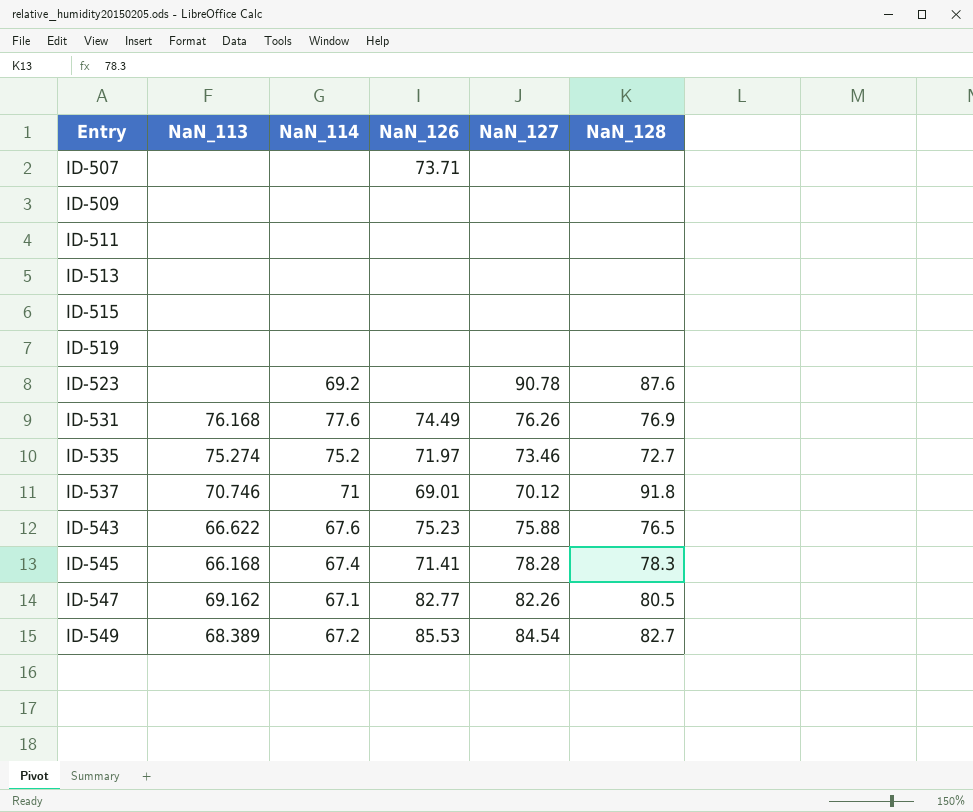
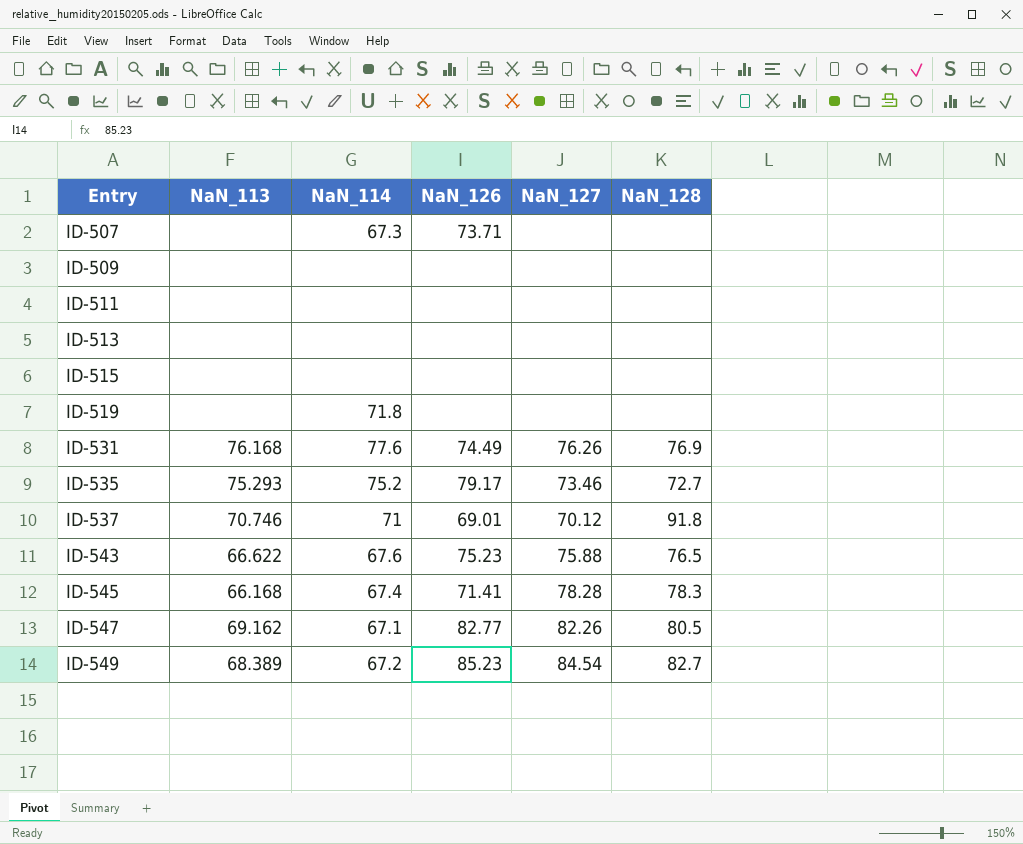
row ID-523: none | 69.2 | none | 90.78 | 87.6 -> none
ID-507 | NaN_114: none -> 67.3
ID-519 | NaN_114: none -> 71.8
ID-535 | NaN_113: 75.274 -> 75.293
ID-535 | NaN_126: 71.97 -> 79.17
ID-549 | NaN_126: 85.53 -> 85.23

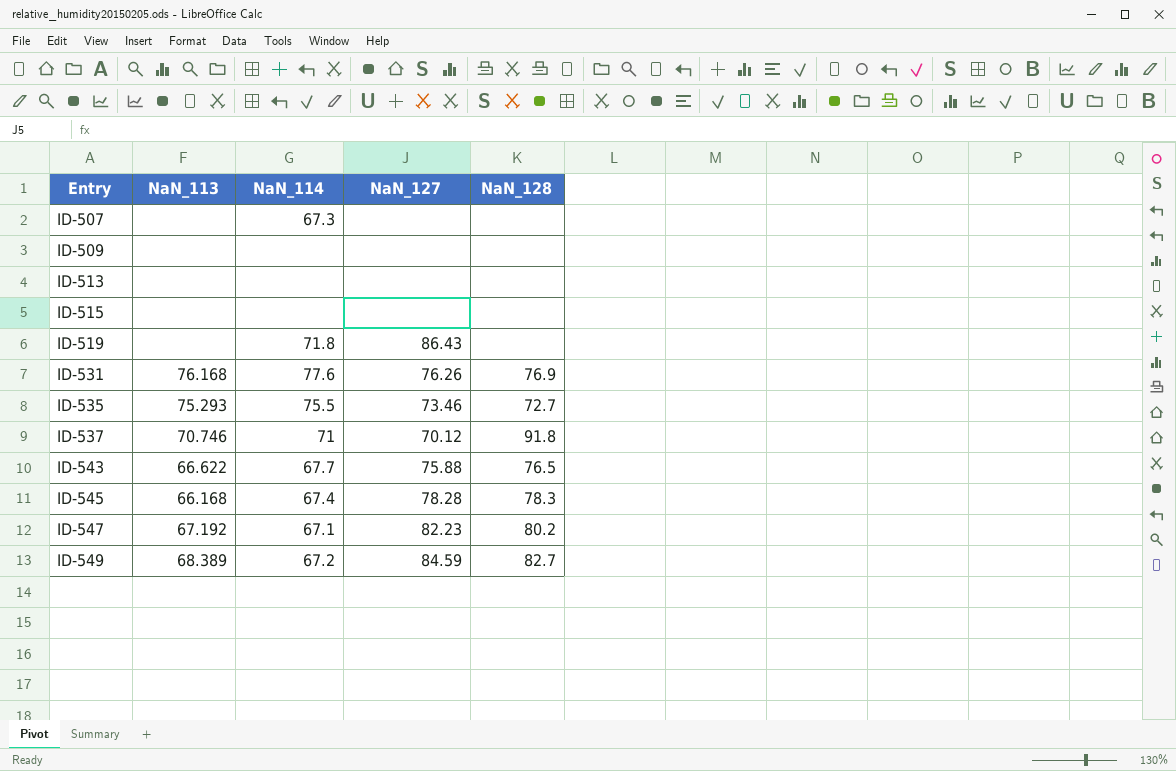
column NaN_126 | position: 4 -> none
row ID-511: none | none | none | none | none -> none
ID-519 | NaN_127: none -> 86.43
ID-535 | NaN_114: 75.2 -> 75.5
ID-543 | NaN_114: 67.6 -> 67.7
ID-547 | NaN_113: 69.162 -> 67.192
ID-547 | NaN_127: 82.26 -> 82.23
ID-547 | NaN_128: 80.5 -> 80.2
ID-549 | NaN_127: 84.54 -> 84.59

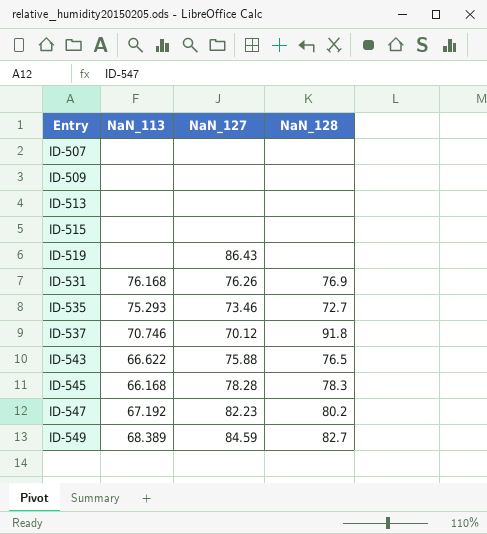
column NaN_114 | position: 3 -> none

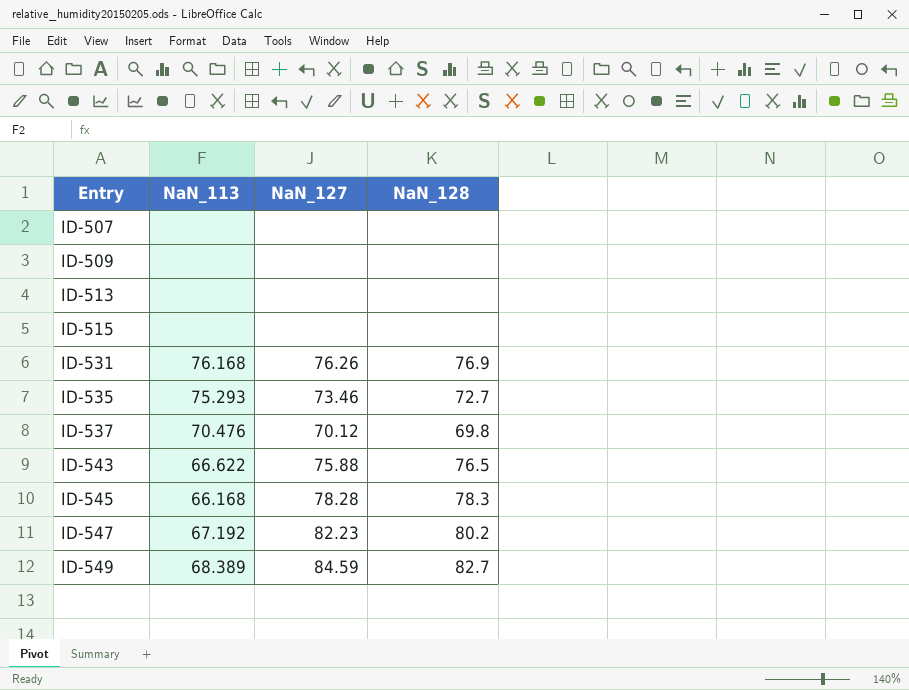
row ID-519: none | 86.43 | none -> none
ID-537 | NaN_113: 70.746 -> 70.476
ID-537 | NaN_128: 91.8 -> 69.8

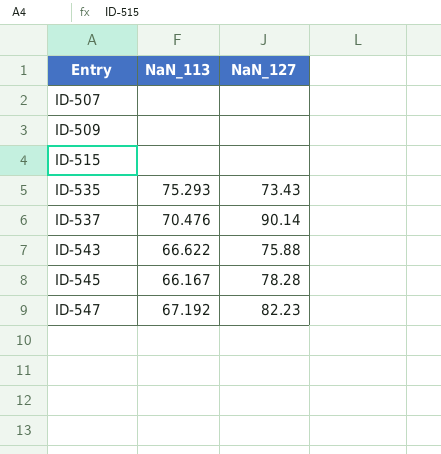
column NaN_128 | position: 4 -> none
row ID-513: none | none | none -> none
row ID-531: 76.168 | 76.26 | 76.9 -> none
row ID-549: 68.389 | 84.59 | 82.7 -> none
ID-535 | NaN_127: 73.46 -> 73.43
ID-537 | NaN_127: 70.12 -> 90.14
ID-545 | NaN_113: 66.168 -> 66.167

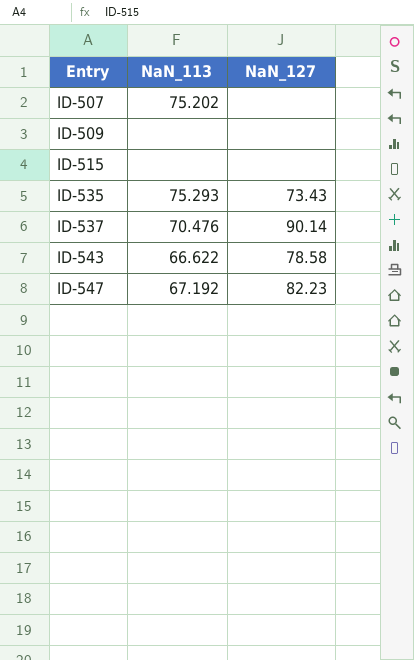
row ID-545: 66.167 | 78.28 -> none
ID-507 | NaN_113: none -> 75.202
ID-543 | NaN_127: 75.88 -> 78.58

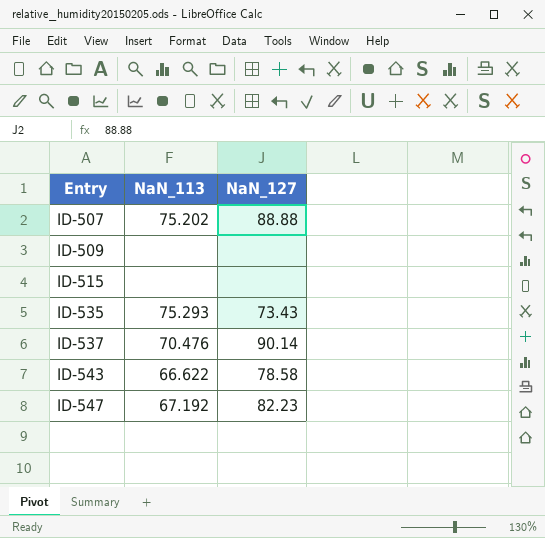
ID-507 | NaN_127: none -> 88.88

